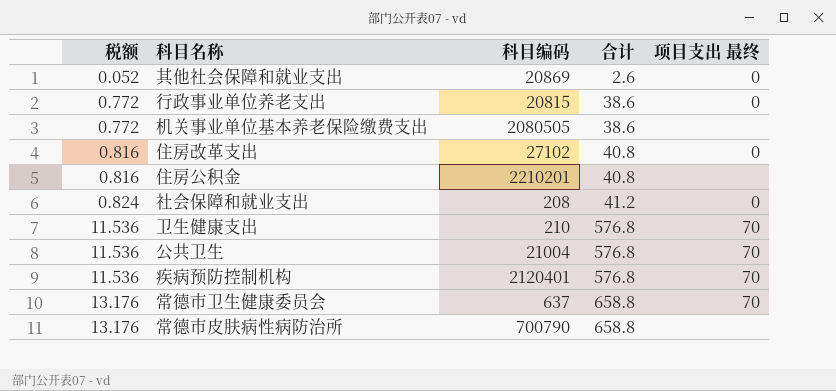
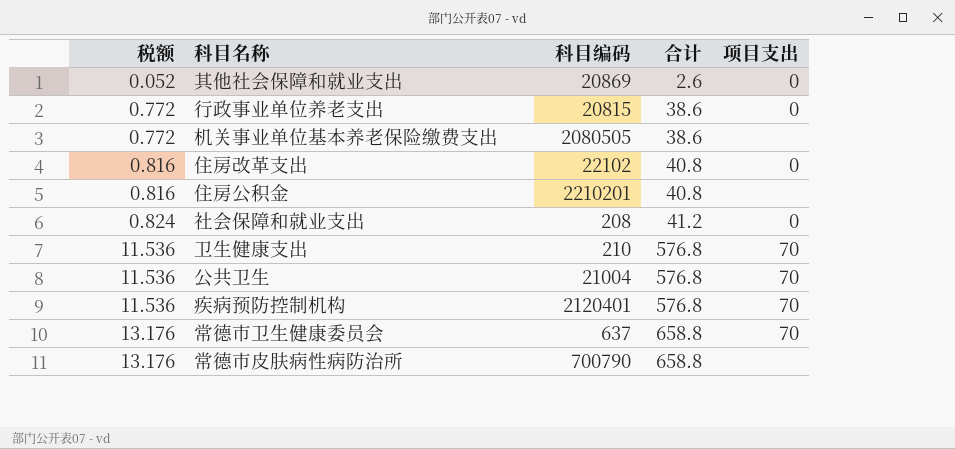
column name: 项目支出 最终 -> 项目支出
住房改革支出 | 科目编码: 27102 -> 22102

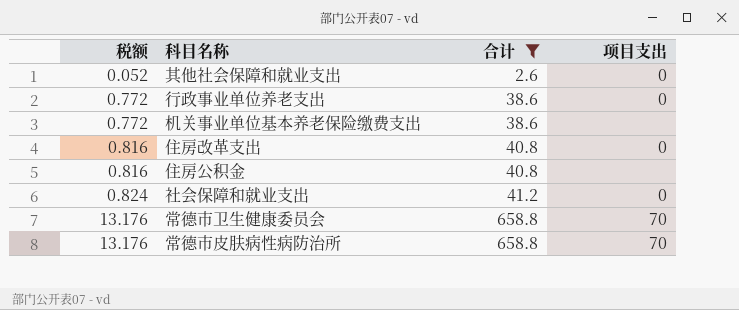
filter: none -> 合计 != 576.8
column 科目编码 | position: 3 -> none
常德市皮肤病性病防治所 | 项目支出: none -> 70

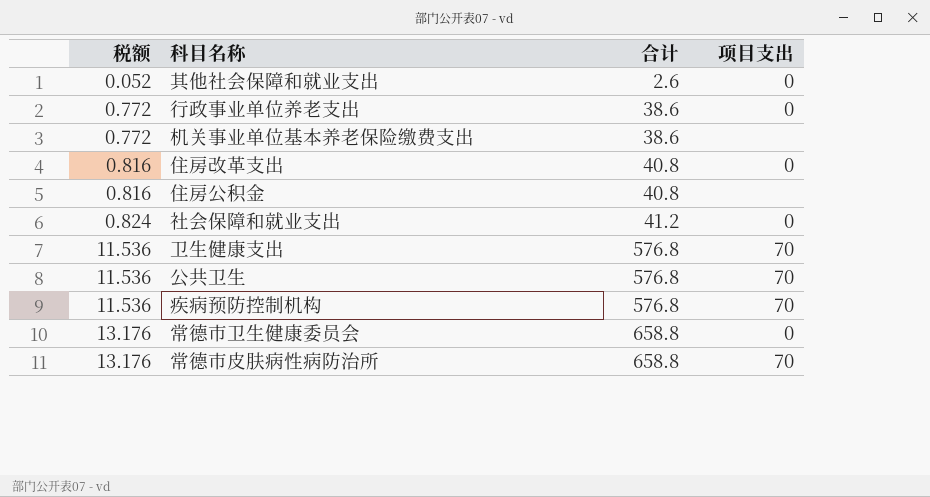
filter: 合计 != 576.8 -> none
常德市卫生健康委员会 | 项目支出: 70 -> 0

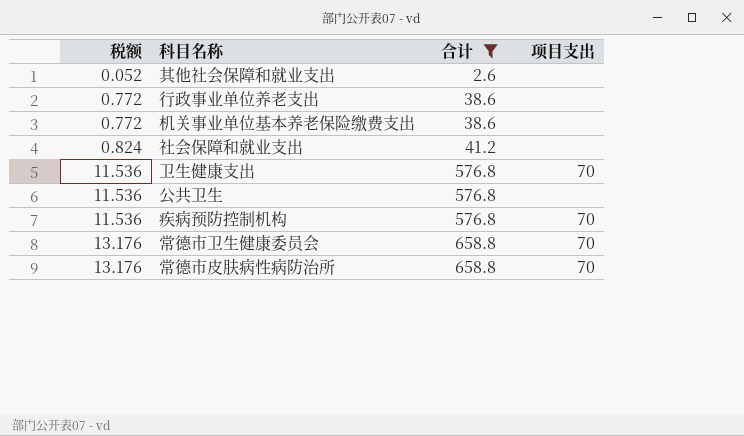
filter: none -> 合计 != 40.8
其他社会保障和就业支出 | 项目支出: 0 -> none
行政事业单位养老支出 | 项目支出: 0 -> none
社会保障和就业支出 | 项目支出: 0 -> none
公共卫生 | 项目支出: 70 -> none
常德市卫生健康委员会 | 项目支出: 0 -> 70

